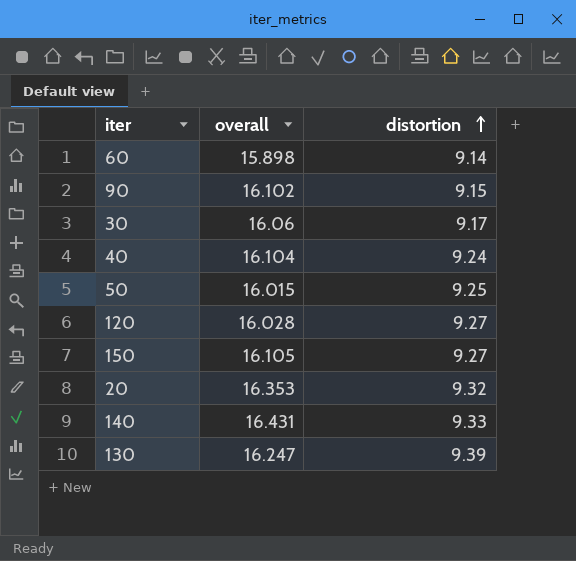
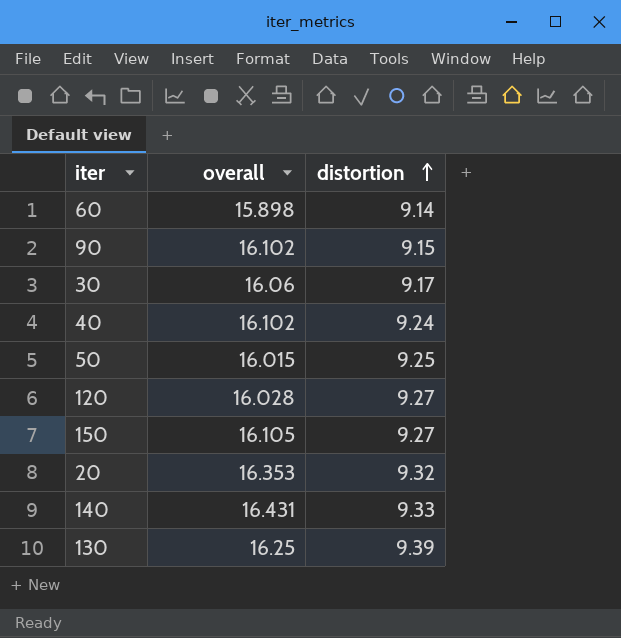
40 | overall: 16.104 -> 16.102
130 | overall: 16.247 -> 16.25

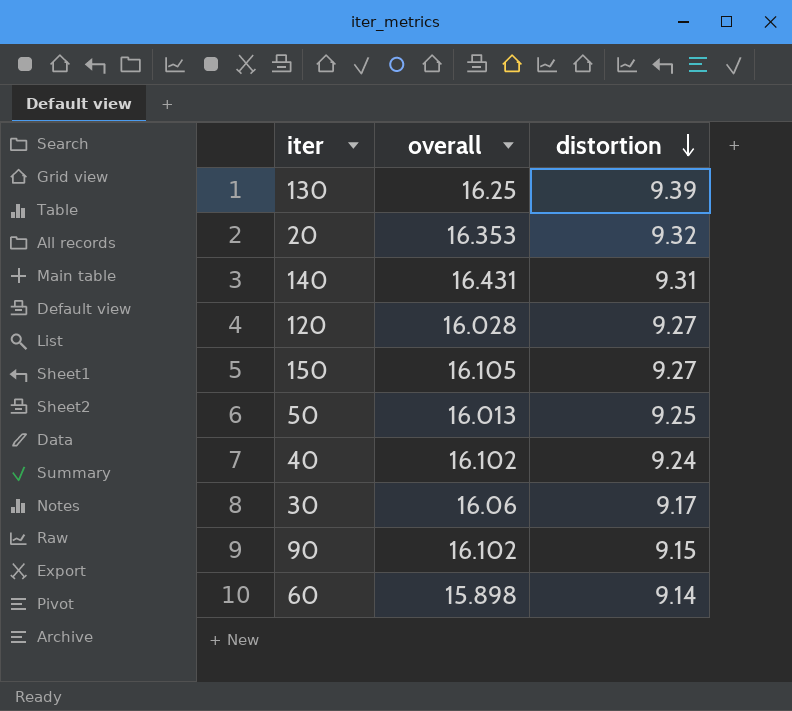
row order: distortion ascending -> distortion descending
140 | distortion: 9.33 -> 9.31
50 | overall: 16.015 -> 16.013

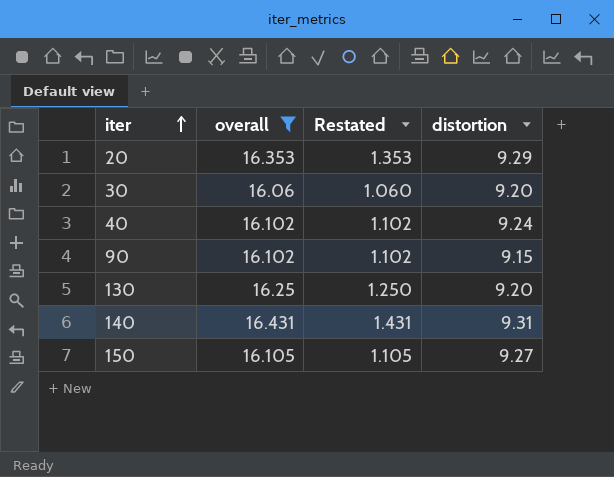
filter: none -> overall >= 16.06
row order: distortion descending -> iter ascending
column Restated | formula: none -> [overall] - 15
20 | distortion: 9.32 -> 9.29
30 | distortion: 9.17 -> 9.20
130 | distortion: 9.39 -> 9.20

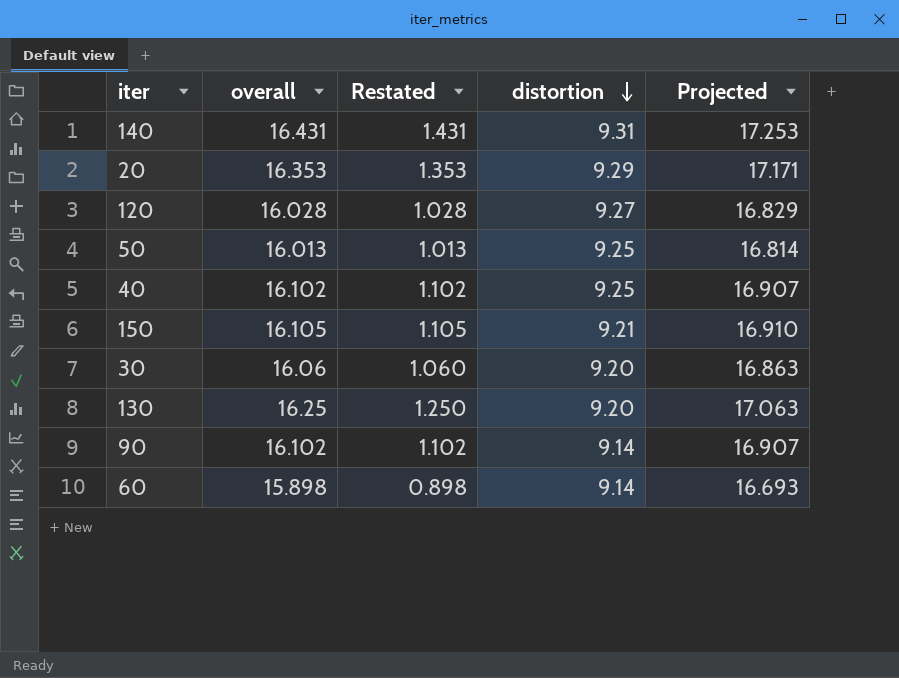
filter: overall >= 16.06 -> none
row order: iter ascending -> distortion descending
column Projected | formula: none -> [overall] * 1.05
40 | distortion: 9.24 -> 9.25
150 | distortion: 9.27 -> 9.21
90 | distortion: 9.15 -> 9.14

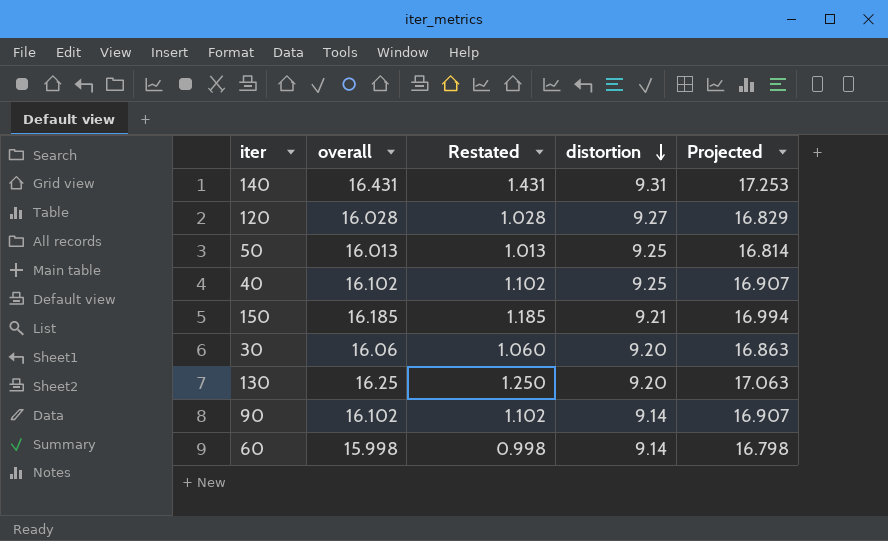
row 20: 16.353 | 1.353 | 9.29 | 17.171 -> none
150 | overall: 16.105 -> 16.185
150 | Restated: 1.105 -> 1.185
150 | Projected: 16.910 -> 16.994
60 | overall: 15.898 -> 15.998
60 | Restated: 0.898 -> 0.998
60 | Projected: 16.693 -> 16.798

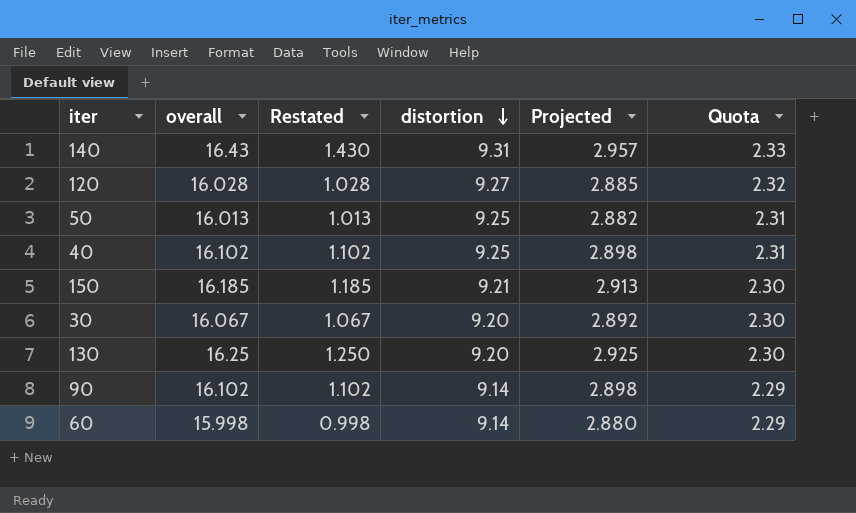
column Projected | formula: [overall] * 1.05 -> [overall] * 0.18
column Quota | formula: none -> [distortion] * 0.25
140 | overall: 16.431 -> 16.43
140 | Restated: 1.431 -> 1.430
30 | overall: 16.06 -> 16.067
30 | Restated: 1.060 -> 1.067

